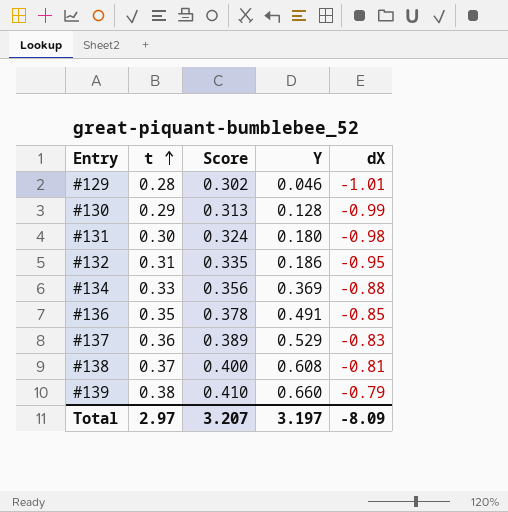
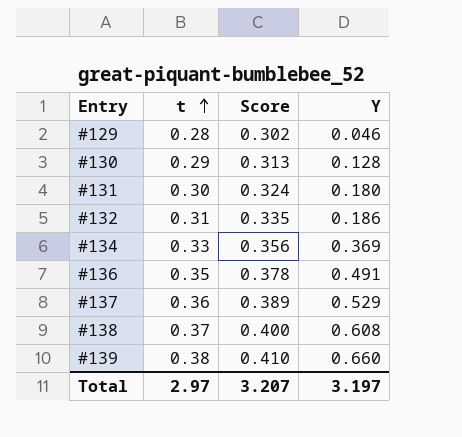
column dX | position: 5 -> none

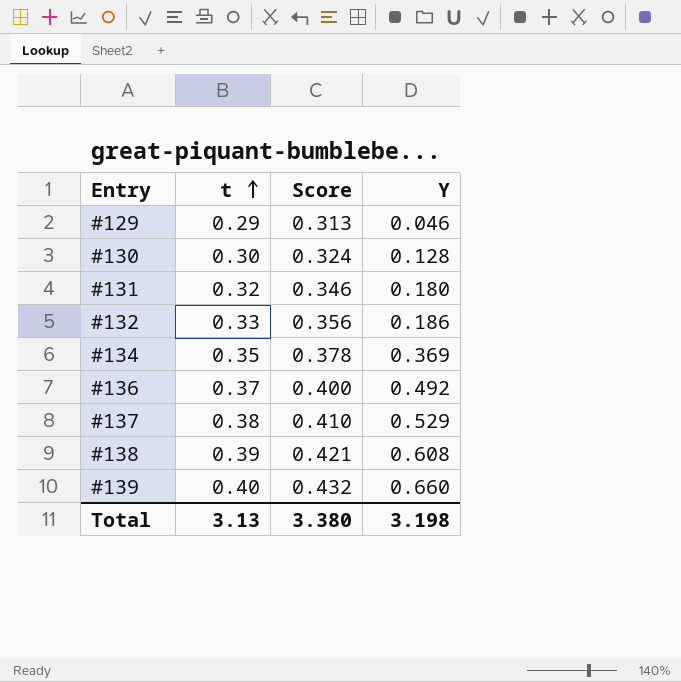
#129 | t: 0.28 -> 0.29
#129 | Score: 0.302 -> 0.313
#130 | t: 0.29 -> 0.30
#130 | Score: 0.313 -> 0.324
#131 | t: 0.30 -> 0.32
#131 | Score: 0.324 -> 0.346
#132 | t: 0.31 -> 0.33
#132 | Score: 0.335 -> 0.356
#134 | t: 0.33 -> 0.35
#134 | Score: 0.356 -> 0.378
#136 | t: 0.35 -> 0.37
#136 | Score: 0.378 -> 0.400
#136 | Y: 0.491 -> 0.492
#137 | t: 0.36 -> 0.38
#137 | Score: 0.389 -> 0.410
#138 | t: 0.37 -> 0.39
#138 | Score: 0.400 -> 0.421
#139 | t: 0.38 -> 0.40
#139 | Score: 0.410 -> 0.432
Total | t: 2.97 -> 3.13
Total | Score: 3.207 -> 3.380
Total | Y: 3.197 -> 3.198

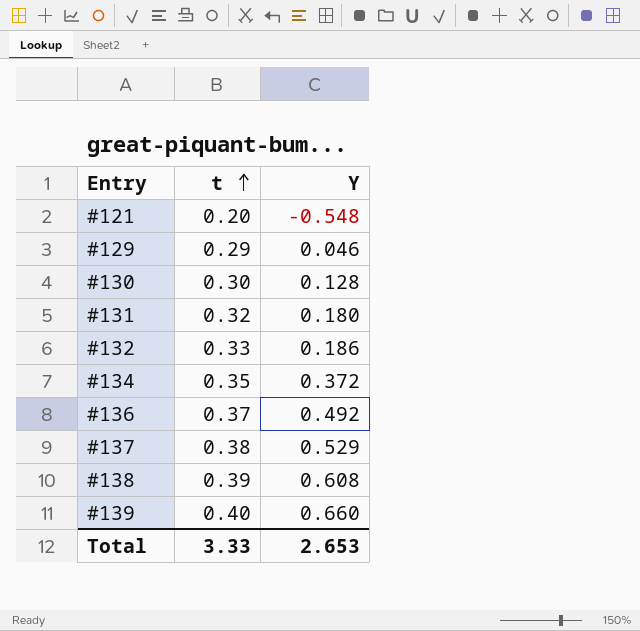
column Score | formula: [t] * 1.08 -> none
row #121: none -> 0.20 | -0.548
#134 | Y: 0.369 -> 0.372
Total | t: 3.13 -> 3.33
Total | Y: 3.198 -> 2.653

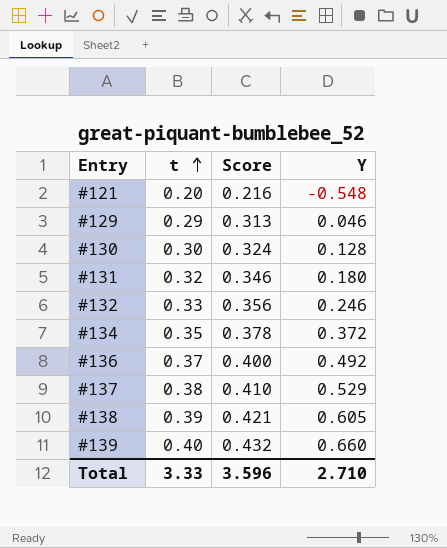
column Score | formula: none -> [t] * 1.08
#132 | Y: 0.186 -> 0.246
#138 | Y: 0.608 -> 0.605
Total | Y: 2.653 -> 2.710

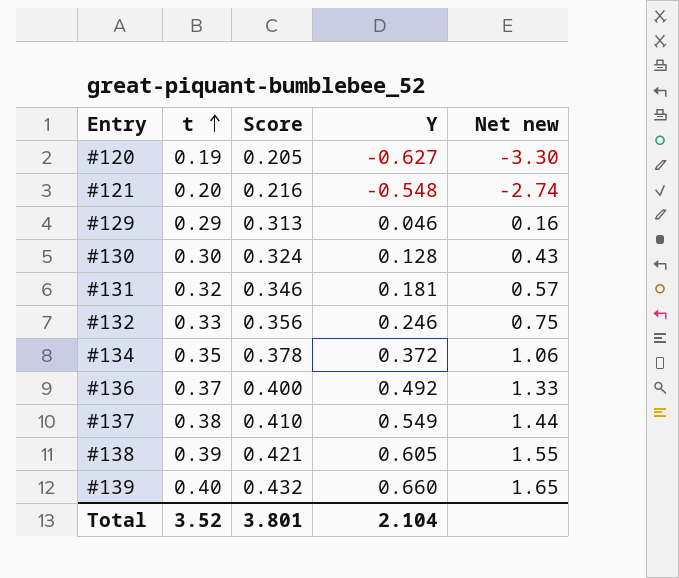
column Net new | formula: none -> [Y] / [t]
row #120: none -> 0.19 | 0.205 | -0.627 | -3.30
#131 | Y: 0.180 -> 0.181
#137 | Y: 0.529 -> 0.549
Total | t: 3.33 -> 3.52
Total | Score: 3.596 -> 3.801
Total | Y: 2.710 -> 2.104

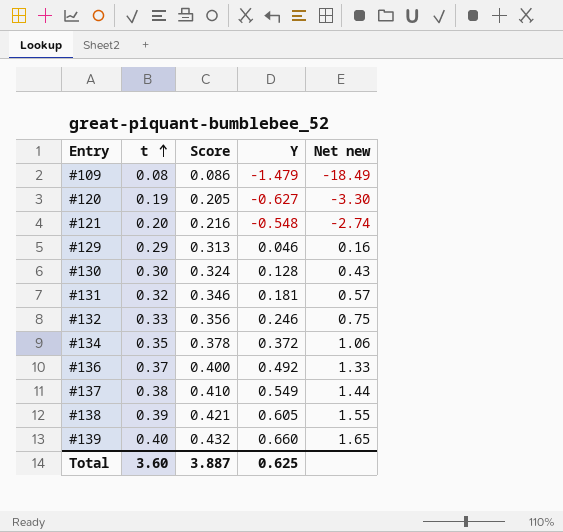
row #109: none -> 0.08 | 0.086 | -1.479 | -18.49
Total | t: 3.52 -> 3.60
Total | Score: 3.801 -> 3.887
Total | Y: 2.104 -> 0.625

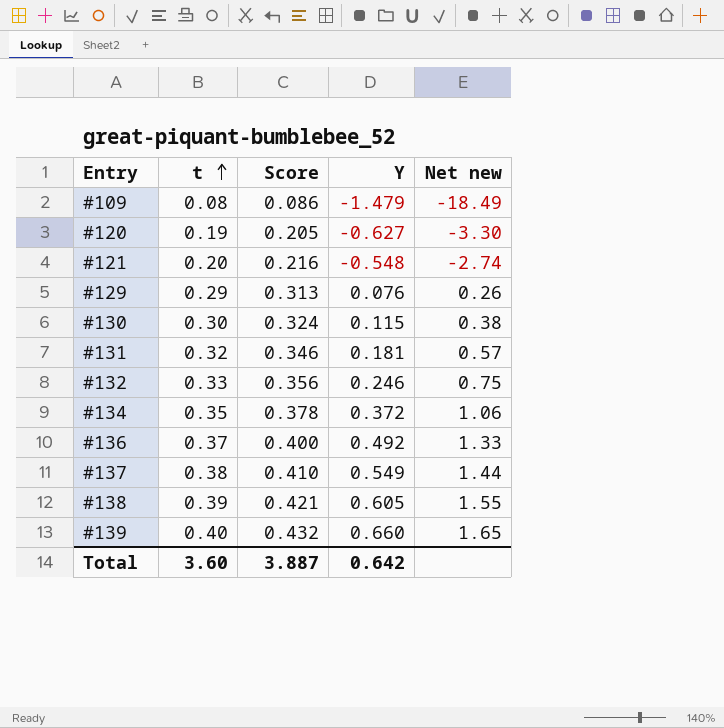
#129 | Y: 0.046 -> 0.076
#129 | Net new: 0.16 -> 0.26
#130 | Y: 0.128 -> 0.115
#130 | Net new: 0.43 -> 0.38
Total | Y: 0.625 -> 0.642

